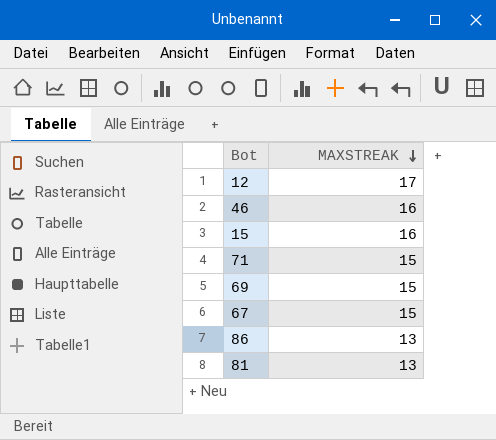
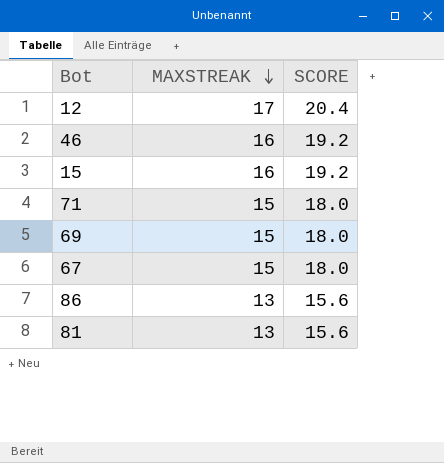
column SCORE | formula: none -> [MAXSTREAK] * 1.2

